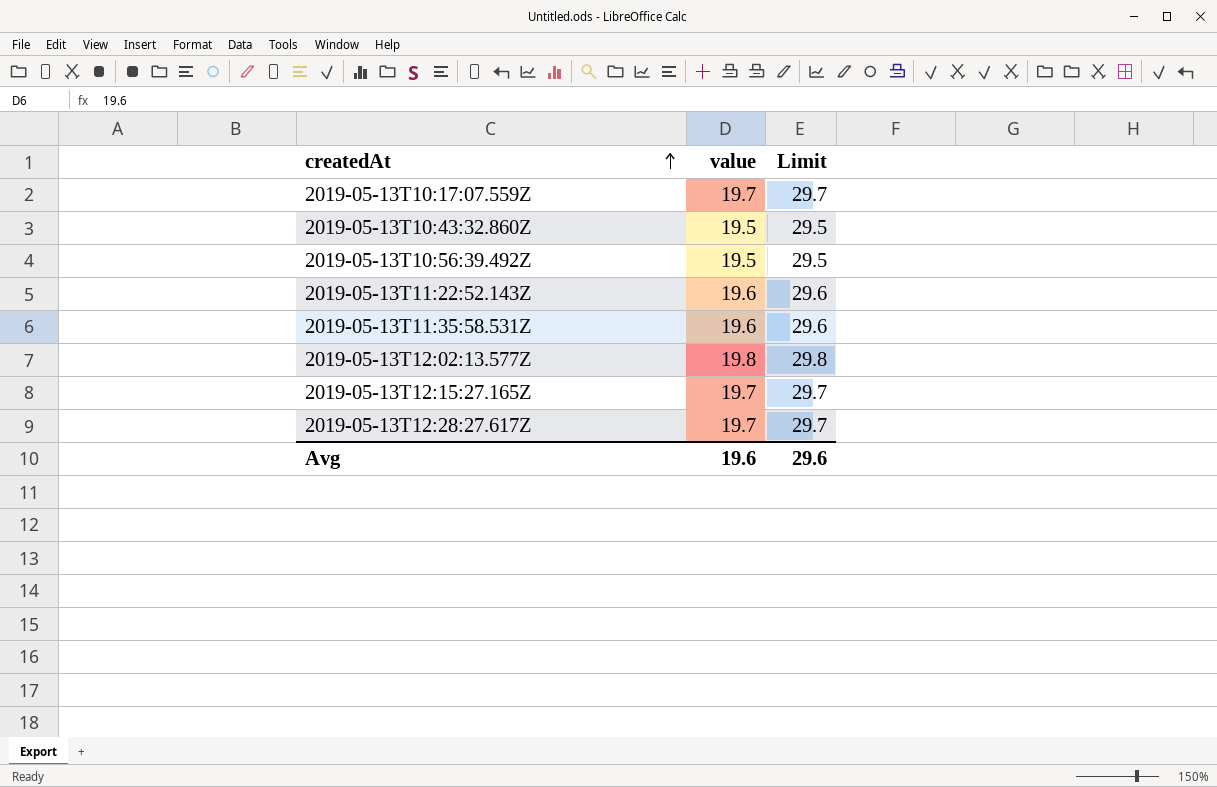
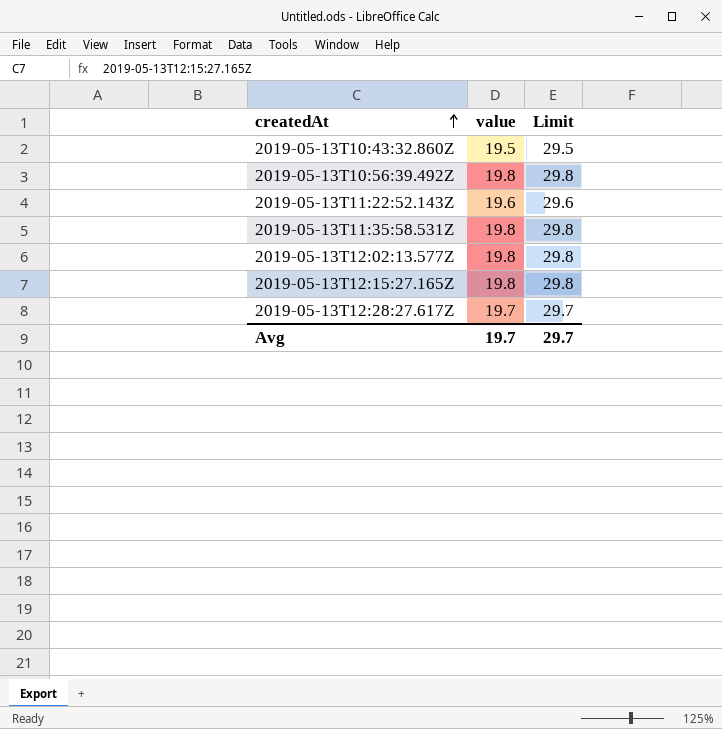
row 2019-05-13T10:17:07.559Z: 19.7 | 29.7 -> none
2019-05-13T10:56:39.492Z | value: 19.5 -> 19.8
2019-05-13T10:56:39.492Z | Limit: 29.5 -> 29.8
2019-05-13T11:35:58.531Z | value: 19.6 -> 19.8
2019-05-13T11:35:58.531Z | Limit: 29.6 -> 29.8
2019-05-13T12:15:27.165Z | value: 19.7 -> 19.8
2019-05-13T12:15:27.165Z | Limit: 29.7 -> 29.8
Avg | value: 19.6 -> 19.7
Avg | Limit: 29.6 -> 29.7

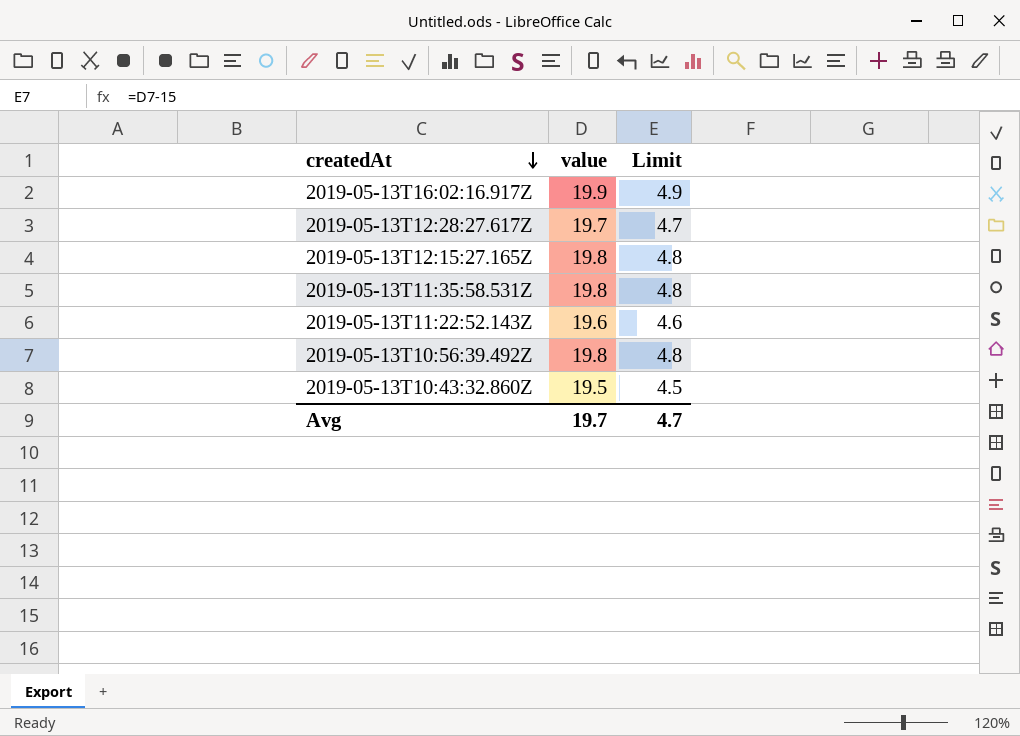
row order: createdAt ascending -> createdAt descending
column Limit | formula: [value] + 10 -> [value] - 15
row 2019-05-13T12:02:13.577Z: 19.8 | 29.8 -> none
row 2019-05-13T16:02:16.917Z: none -> 19.9 | 4.9
Avg | Limit: 29.7 -> 4.7

